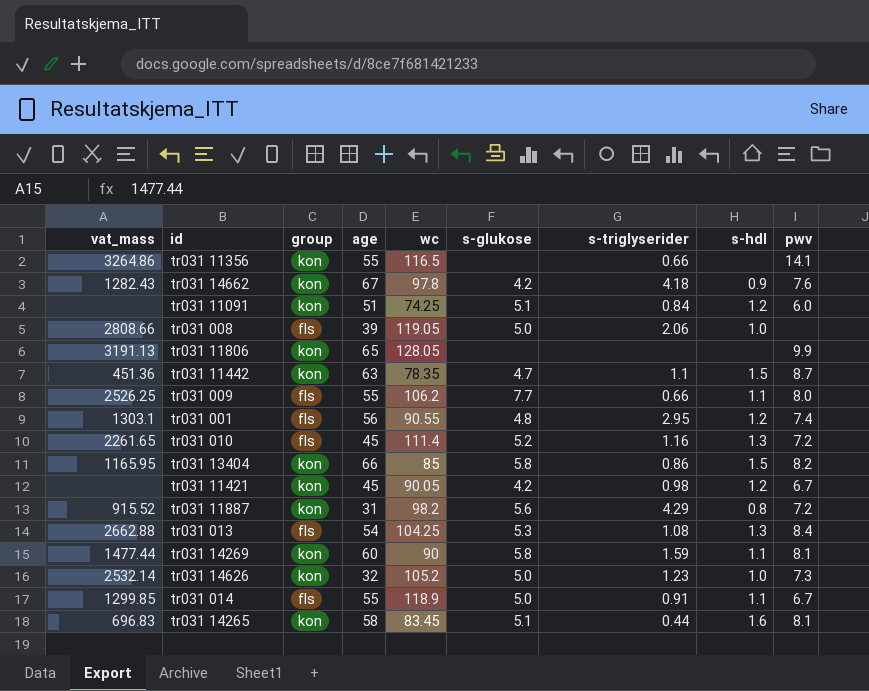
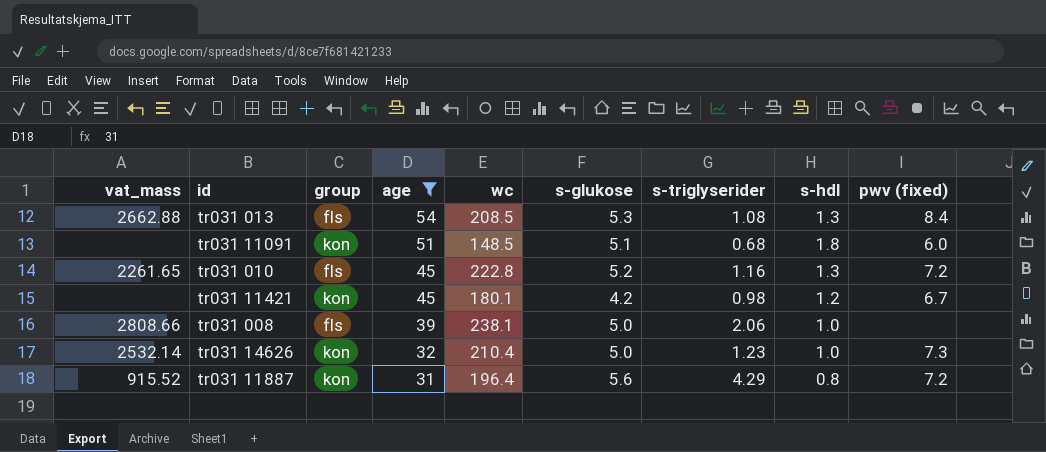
filter: none -> age <= 54
row order: none -> age descending
column name: pwv -> pwv (fixed)
tr031 013 | wc: 104.25 -> 208.5
tr031 11091 | wc: 74.25 -> 148.5
tr031 11091 | s-triglyserider: 0.84 -> 0.68
tr031 11091 | s-hdl: 1.2 -> 1.8
tr031 010 | wc: 111.4 -> 222.8
tr031 11421 | wc: 90.05 -> 180.1
tr031 008 | wc: 119.05 -> 238.1
tr031 14626 | wc: 105.2 -> 210.4
tr031 11887 | wc: 98.2 -> 196.4

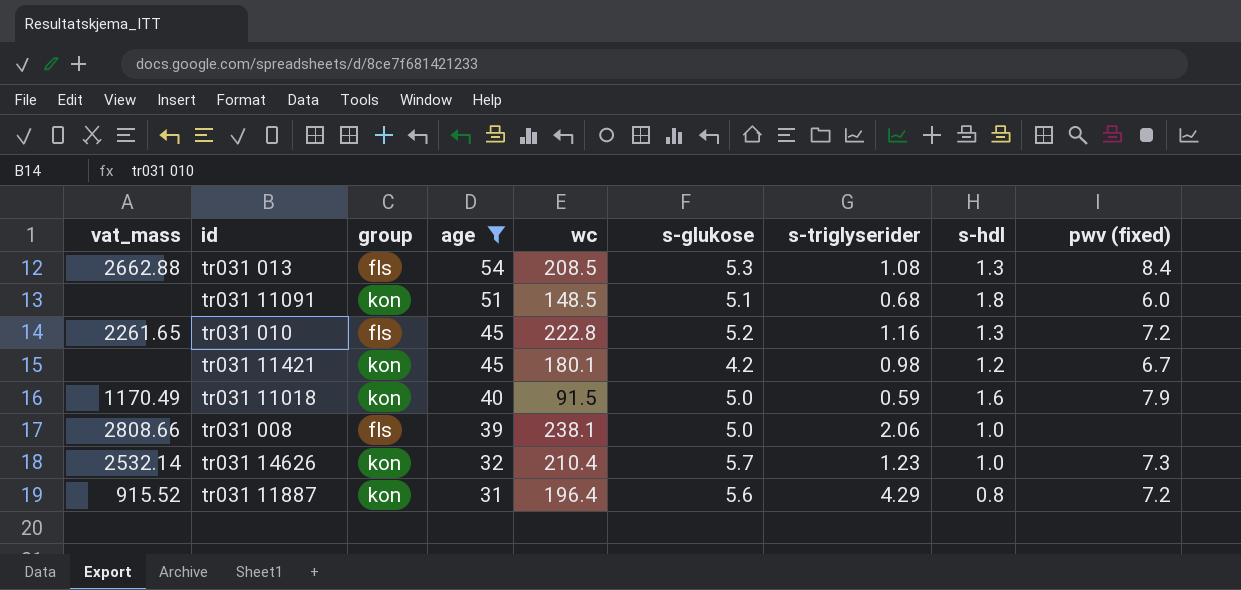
row tr031 11018: none -> 1170.49 | kon | 40 | 91.5 | 5.0 | 0.59 | 1.6 | 7.9
tr031 14626 | s-glukose: 5.0 -> 5.7

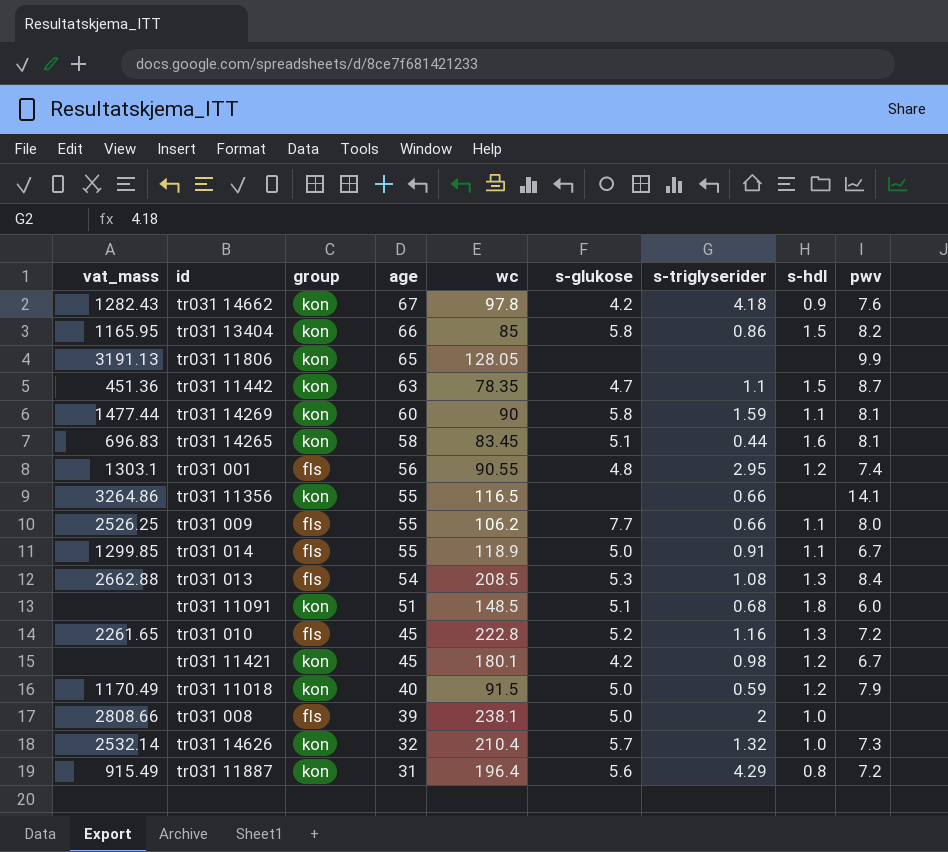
filter: age <= 54 -> none
column name: pwv (fixed) -> pwv
tr031 11018 | s-hdl: 1.6 -> 1.2
tr031 008 | s-triglyserider: 2.06 -> 2
tr031 14626 | s-triglyserider: 1.23 -> 1.32
tr031 11887 | vat_mass: 915.52 -> 915.49

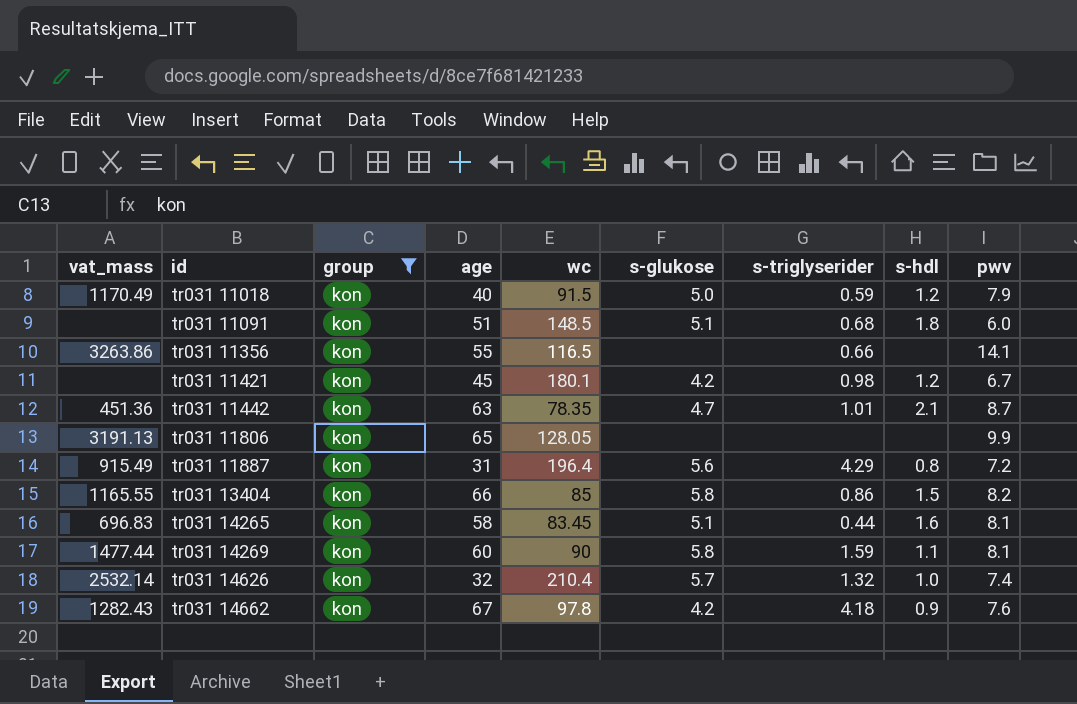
filter: none -> group = kon
row order: age descending -> id ascending
tr031 11356 | vat_mass: 3264.86 -> 3263.86
tr031 11442 | s-triglyserider: 1.1 -> 1.01
tr031 11442 | s-hdl: 1.5 -> 2.1
tr031 13404 | vat_mass: 1165.95 -> 1165.55
tr031 14626 | pwv: 7.3 -> 7.4

